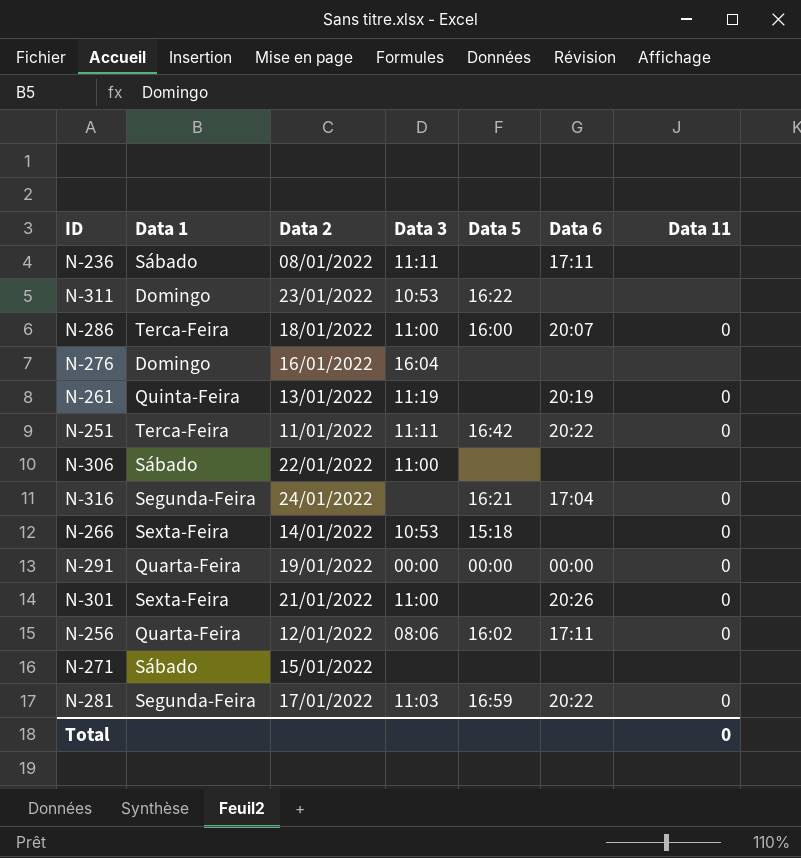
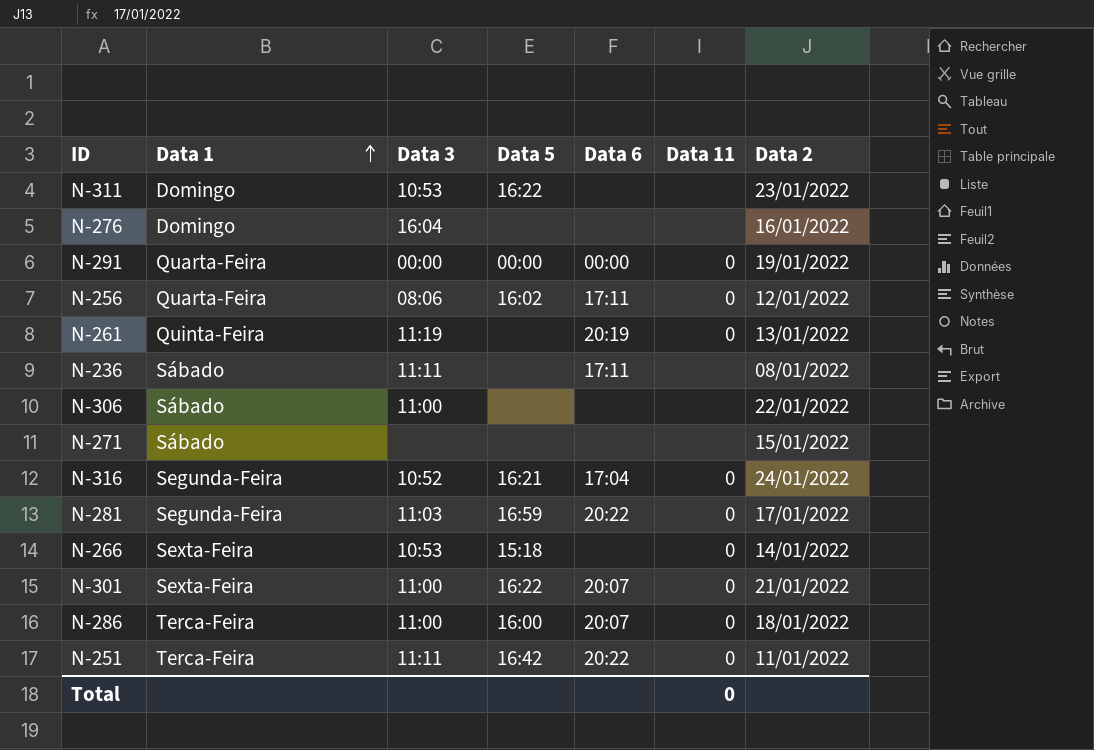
row order: none -> Data 1 ascending
column Data 2 | position: 3 -> 7
N-316 | Data 3: none -> 10:52
N-301 | Data 5: none -> 16:22
N-301 | Data 6: 20:26 -> 20:07

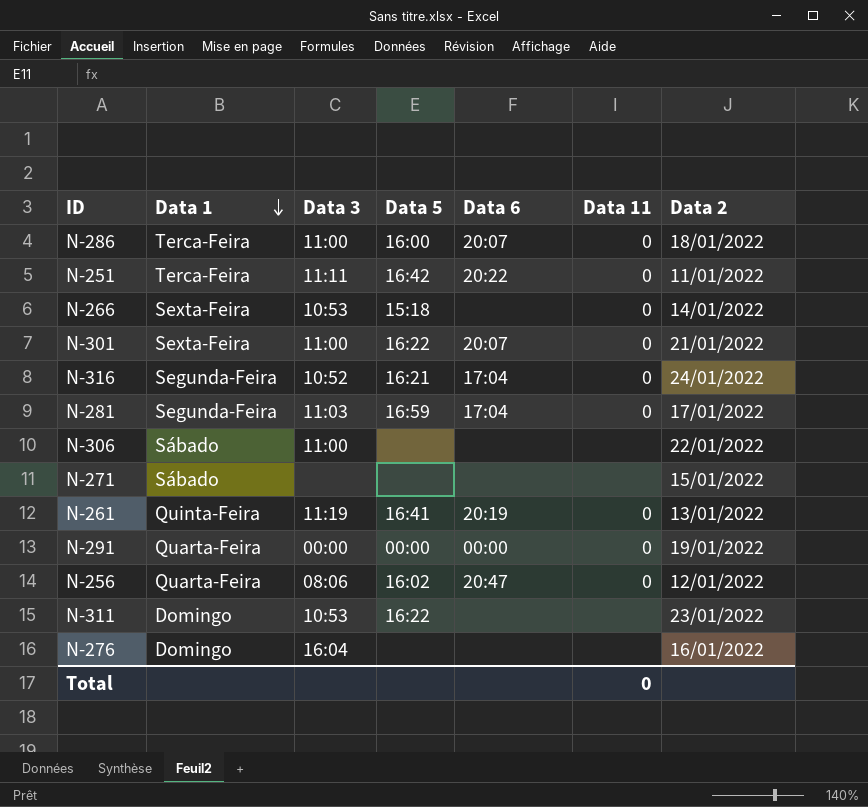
row order: Data 1 ascending -> Data 1 descending
row N-236: Sábado | 11:11 | none | 17:11 | none | 08/01/2022 -> none
N-281 | Data 6: 20:22 -> 17:04
N-261 | Data 5: none -> 16:41
N-256 | Data 6: 17:11 -> 20:47

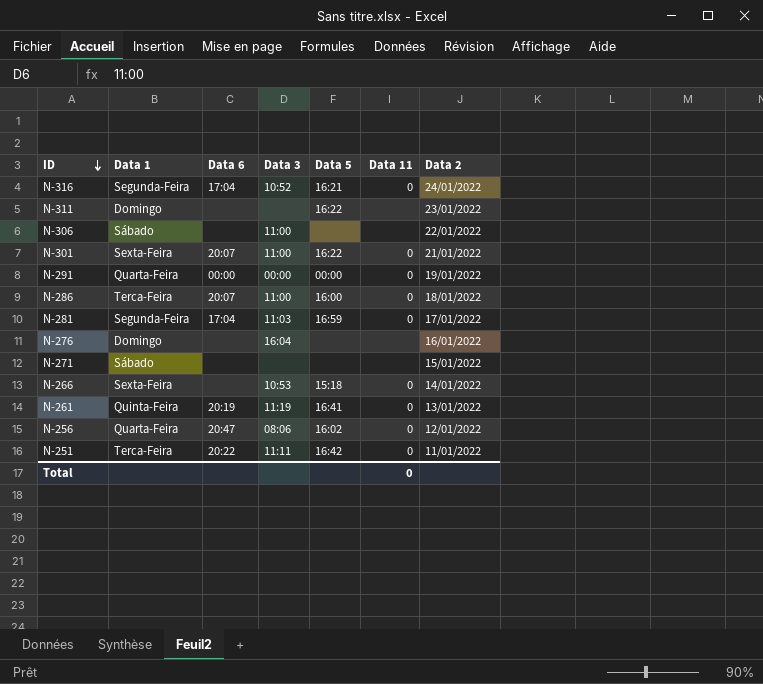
row order: Data 1 descending -> ID descending
column Data 6 | position: 5 -> 3
N-311 | Data 3: 10:53 -> none

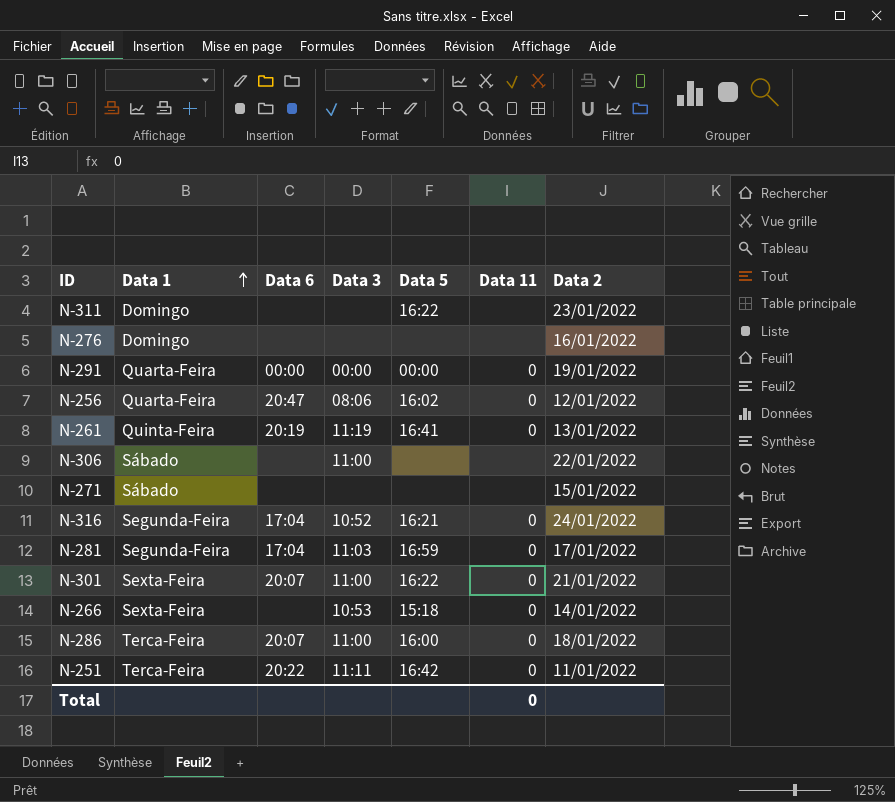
row order: ID descending -> Data 1 ascending
N-276 | Data 3: 16:04 -> none

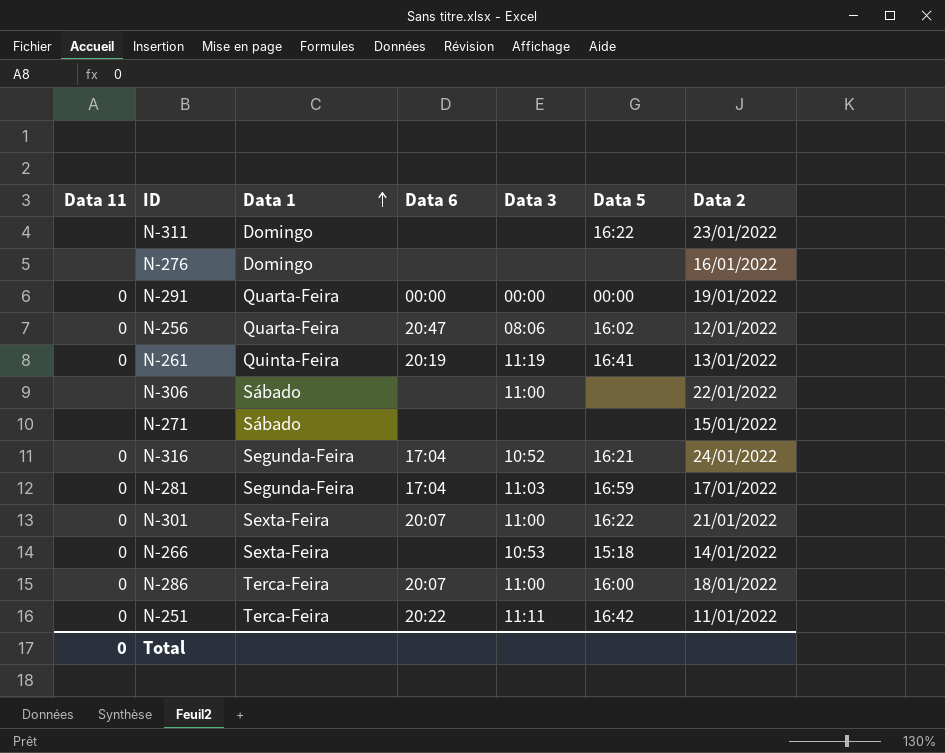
column Data 11 | position: 6 -> 1

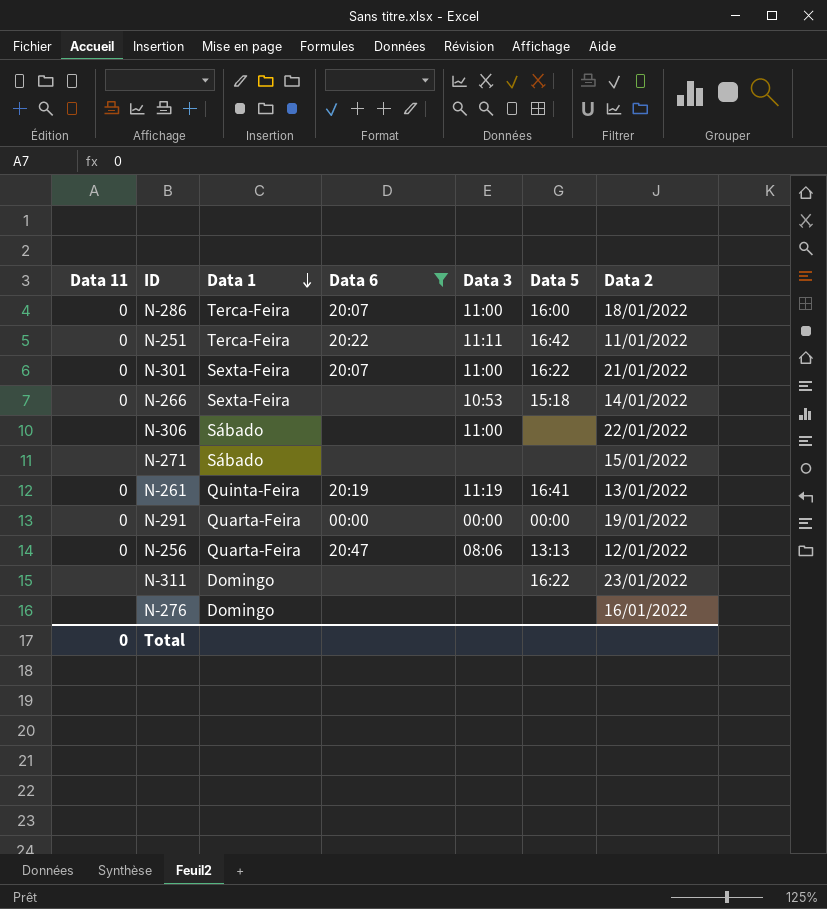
filter: none -> Data 6 != 17:04
row order: Data 1 ascending -> Data 1 descending
N-256 | Data 5: 16:02 -> 13:13

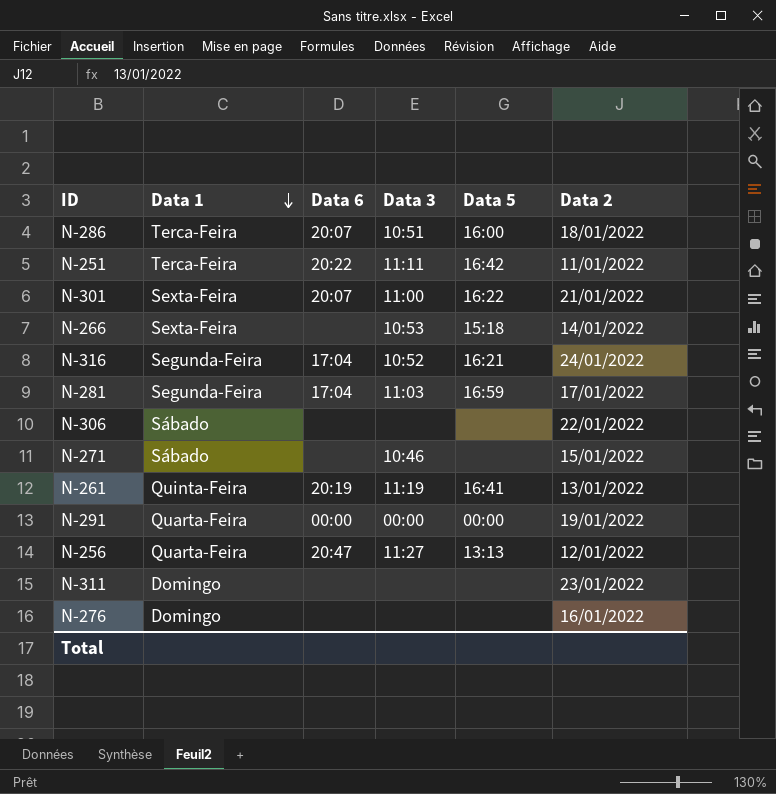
filter: Data 6 != 17:04 -> none
column Data 11 | position: 1 -> none
N-286 | Data 3: 11:00 -> 10:51
N-306 | Data 3: 11:00 -> none
N-271 | Data 3: none -> 10:46
N-256 | Data 3: 08:06 -> 11:27
N-311 | Data 5: 16:22 -> none

